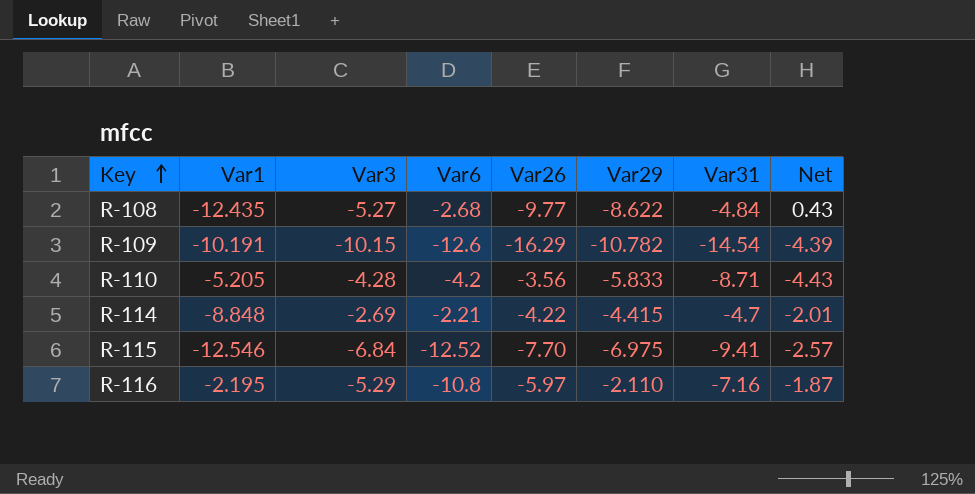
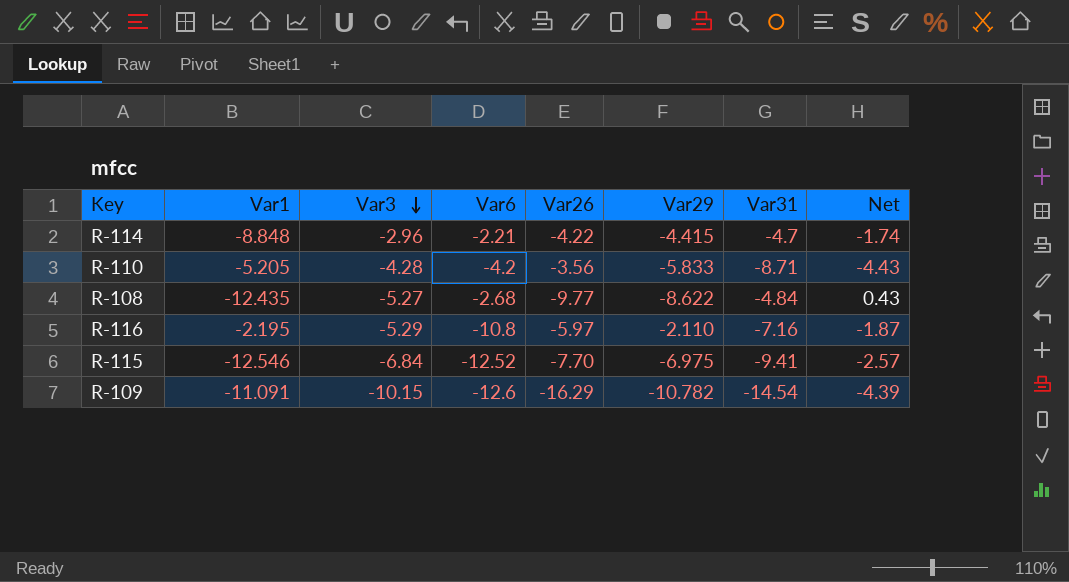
row order: Key ascending -> Var3 descending
R-114 | Var3: -2.69 -> -2.96
R-114 | Net: -2.01 -> -1.74
R-109 | Var1: -10.191 -> -11.091

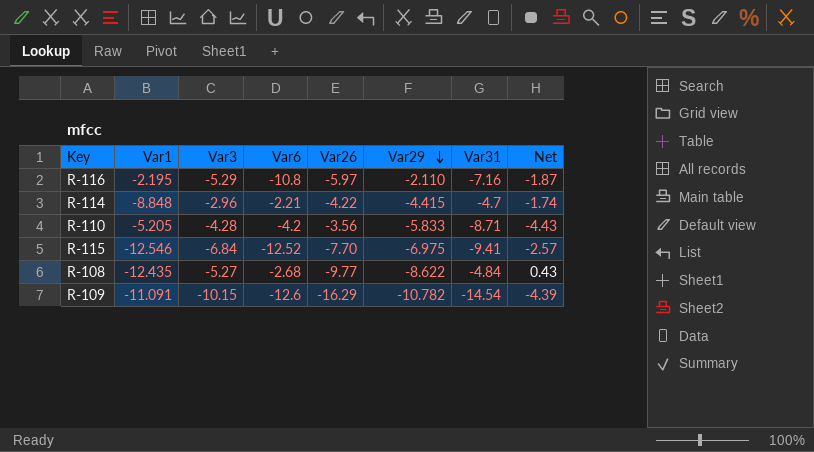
row order: Var3 descending -> Var29 descending

